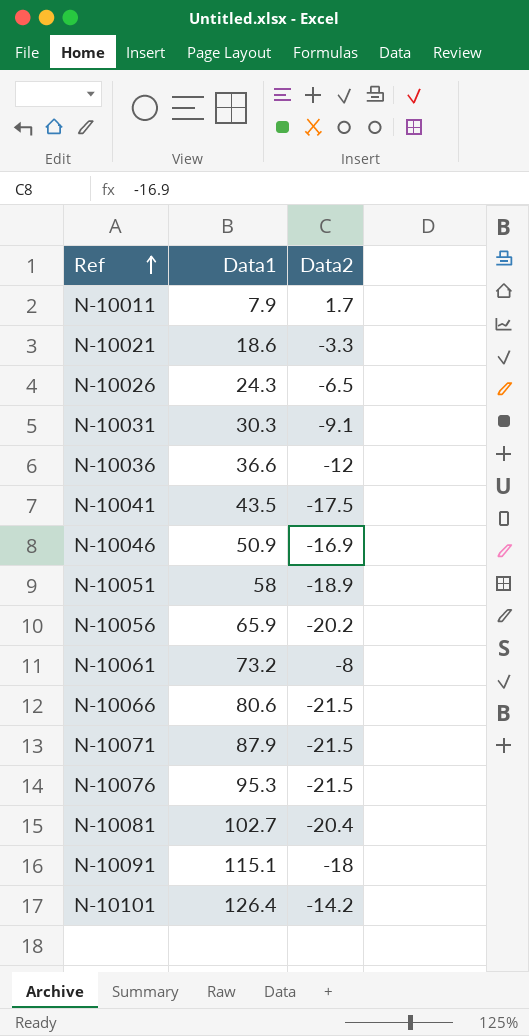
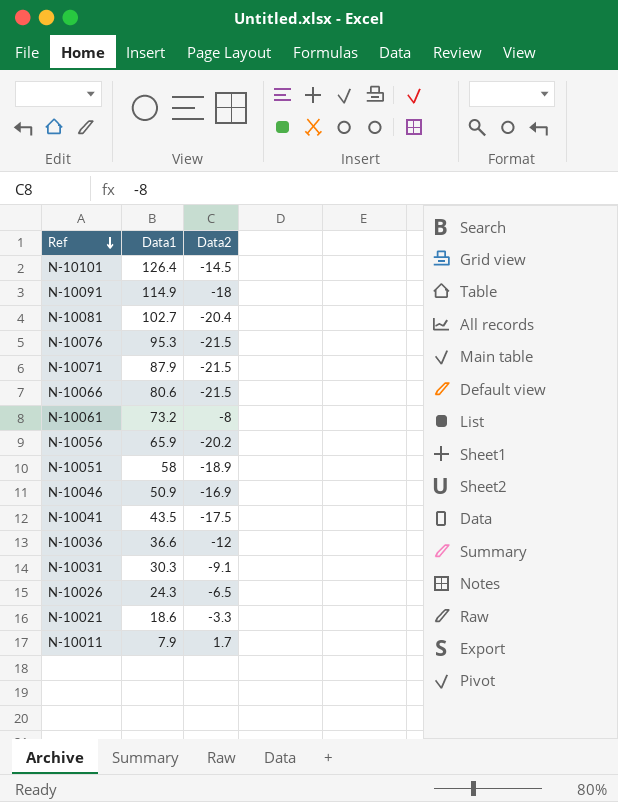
row order: Ref ascending -> Ref descending
N-10101 | Data2: -14.2 -> -14.5
N-10091 | Data1: 115.1 -> 114.9

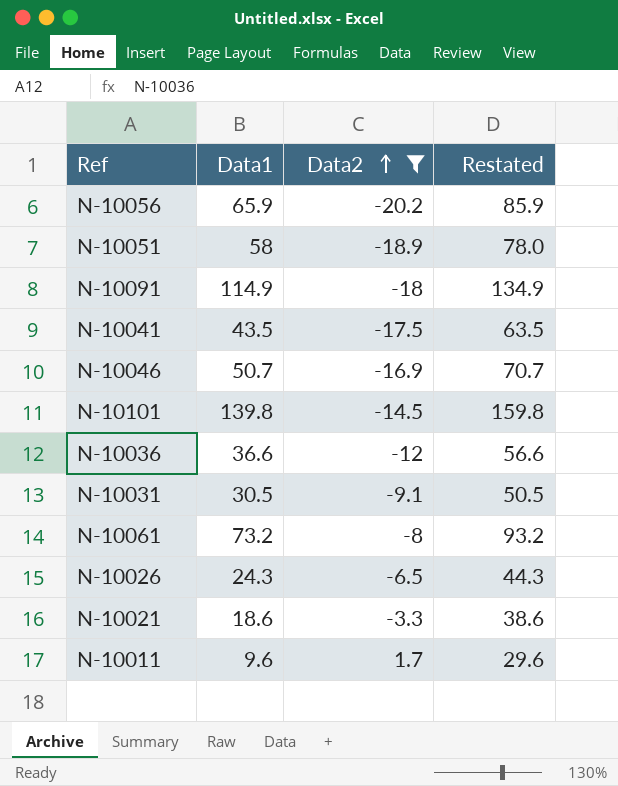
filter: none -> Data2 >= -20.2
row order: Ref descending -> Data2 ascending
column Restated | formula: none -> [Data1] + 20
N-10046 | Data1: 50.9 -> 50.7
N-10101 | Data1: 126.4 -> 139.8
N-10031 | Data1: 30.3 -> 30.5
N-10011 | Data1: 7.9 -> 9.6

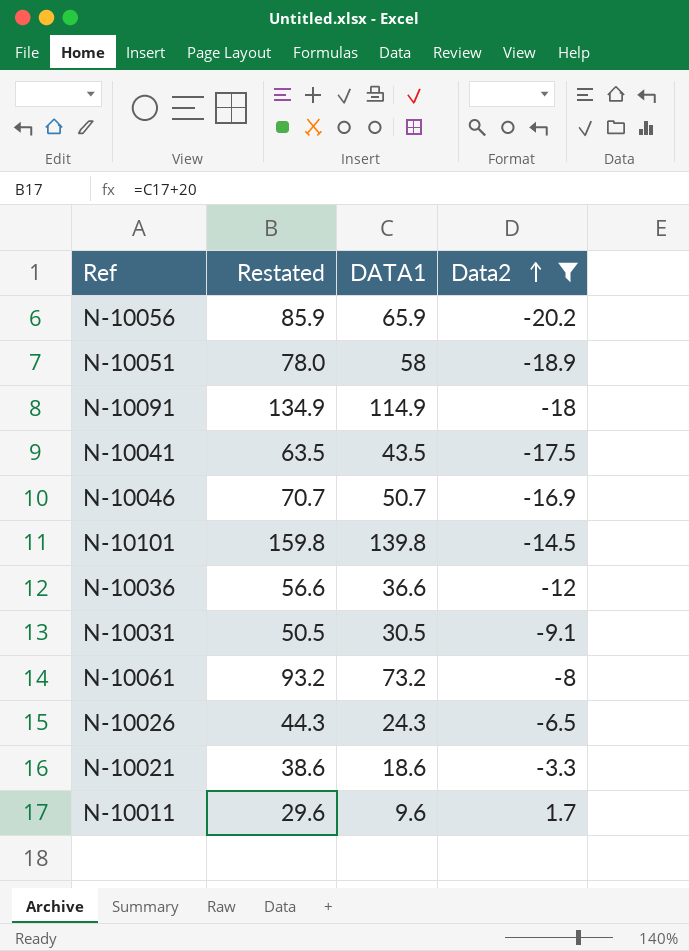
column Restated | position: 4 -> 2
column name: Data1 -> DATA1

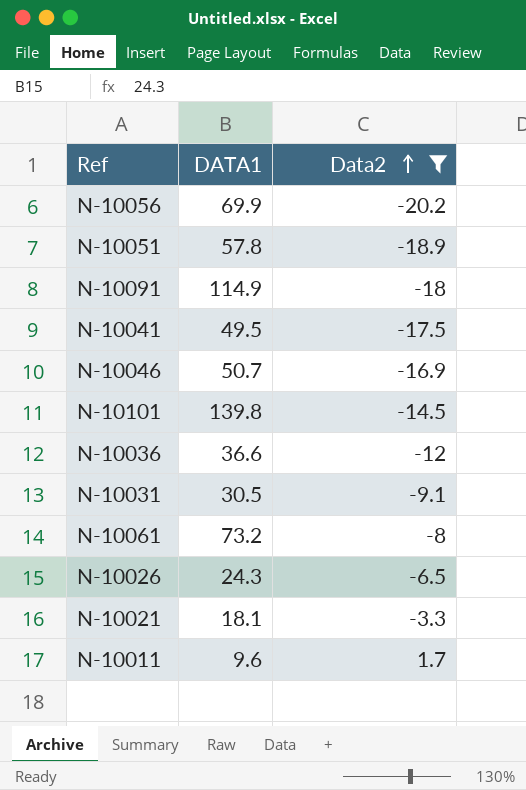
column Restated | formula: [DATA1] + 20 -> none
N-10056 | DATA1: 65.9 -> 69.9
N-10051 | DATA1: 58 -> 57.8
N-10041 | DATA1: 43.5 -> 49.5
N-10021 | DATA1: 18.6 -> 18.1

